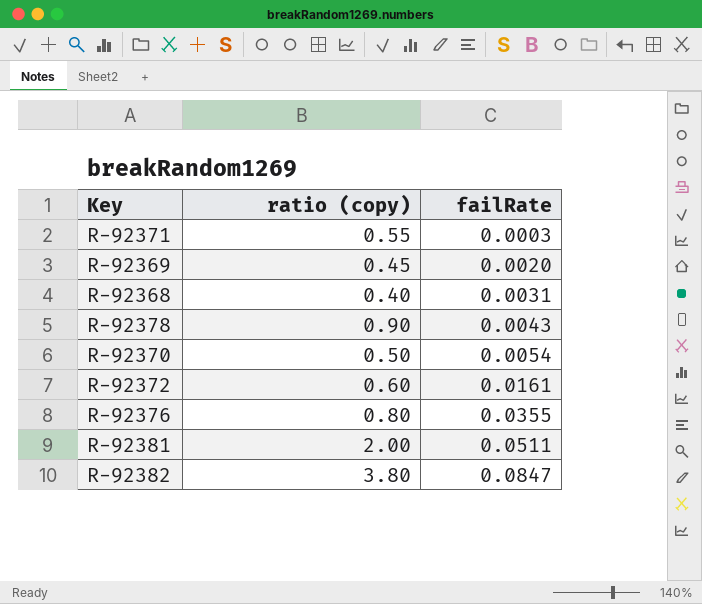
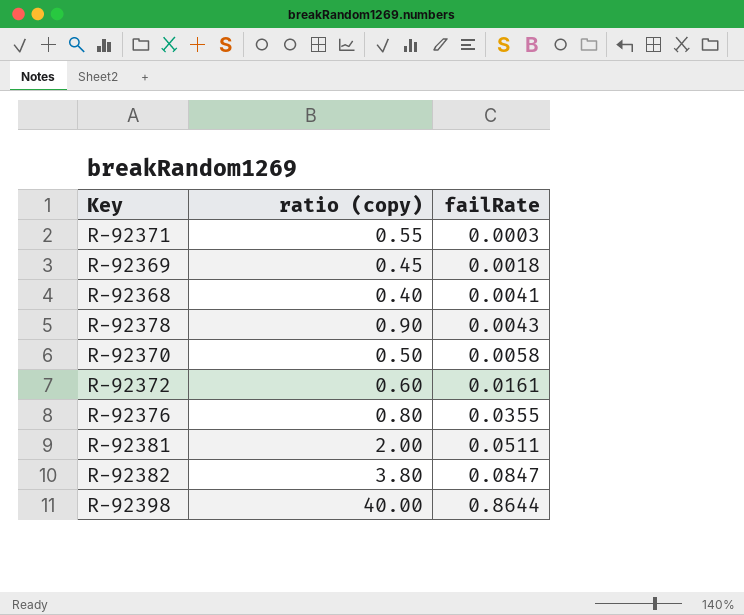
R-92369 | failRate: 0.0020 -> 0.0018
R-92368 | failRate: 0.0031 -> 0.0041
R-92370 | failRate: 0.0054 -> 0.0058
row R-92398: none -> 40.00 | 0.8644

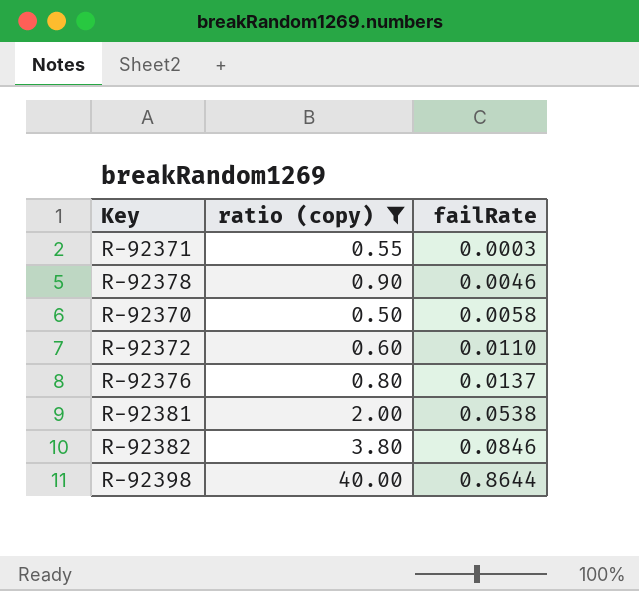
filter: none -> ratio (copy) >= 0.50
R-92378 | failRate: 0.0043 -> 0.0046
R-92372 | failRate: 0.0161 -> 0.0110
R-92376 | failRate: 0.0355 -> 0.0137
R-92381 | failRate: 0.0511 -> 0.0538
R-92382 | failRate: 0.0847 -> 0.0846

